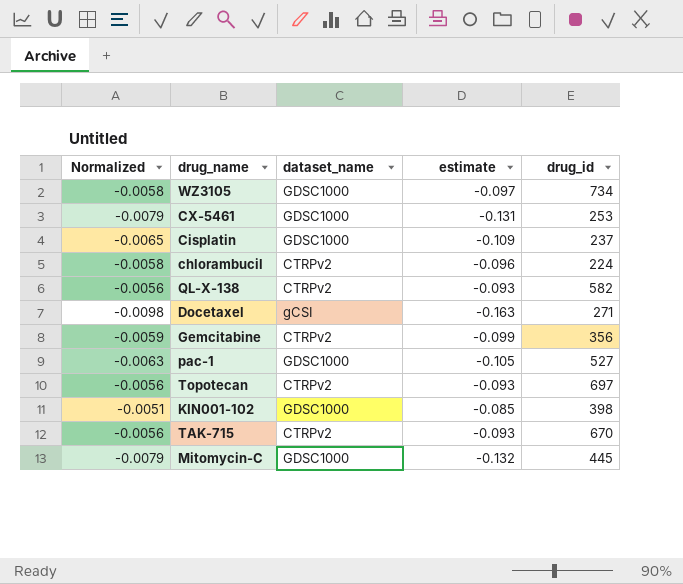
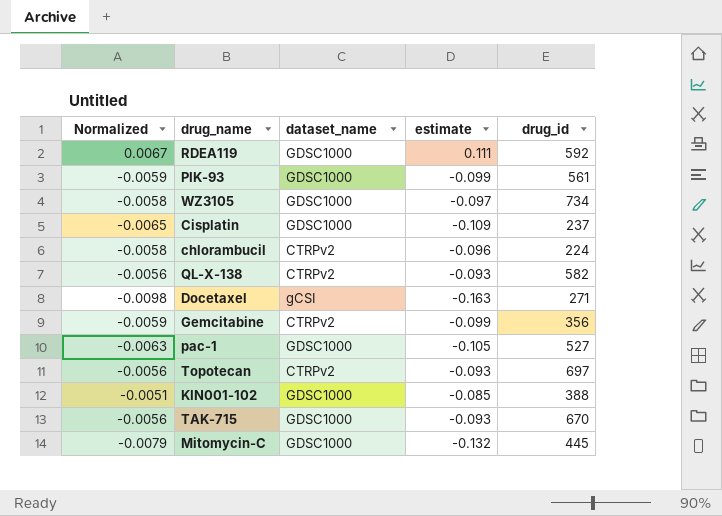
row CX-5461: -0.0079 | GDSC1000 | -0.131 | 253 -> none
row RDEA119: none -> 0.0067 | GDSC1000 | 0.111 | 592
row PIK-93: none -> -0.0059 | GDSC1000 | -0.099 | 561
KIN001-102 | drug_id: 398 -> 388
TAK-715 | dataset_name: CTRPv2 -> GDSC1000

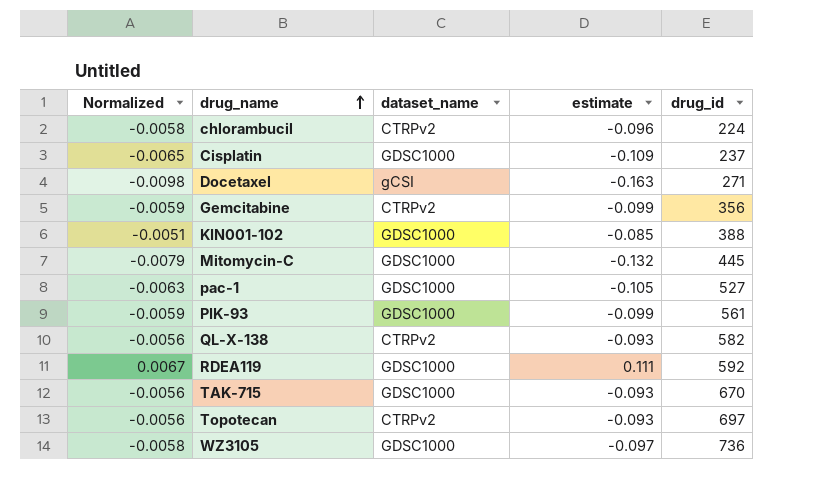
row order: none -> drug_name ascending
WZ3105 | drug_id: 734 -> 736

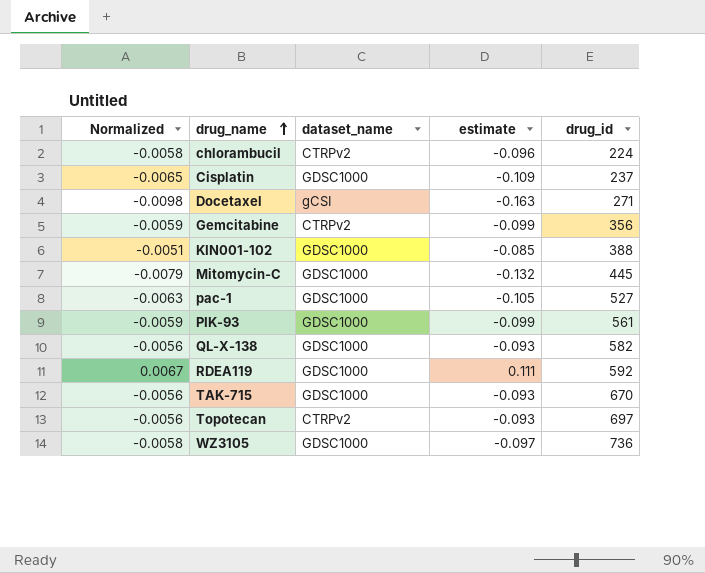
QL-X-138 | dataset_name: CTRPv2 -> GDSC1000

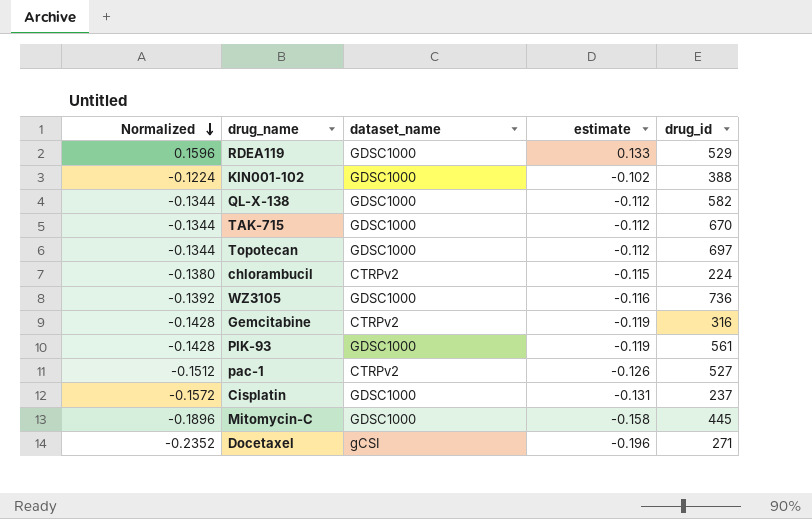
row order: drug_name ascending -> Normalized descending
column Normalized | formula: [estimate] * 0.06 -> [estimate] * 1.2
RDEA119 | estimate: 0.111 -> 0.133
RDEA119 | drug_id: 592 -> 529
KIN001-102 | estimate: -0.085 -> -0.102
QL-X-138 | estimate: -0.093 -> -0.112
TAK-715 | estimate: -0.093 -> -0.112
Topotecan | dataset_name: CTRPv2 -> GDSC1000
Topotecan | estimate: -0.093 -> -0.112
chlorambucil | estimate: -0.096 -> -0.115
WZ3105 | estimate: -0.097 -> -0.116
Gemcitabine | estimate: -0.099 -> -0.119
Gemcitabine | drug_id: 356 -> 316
PIK-93 | estimate: -0.099 -> -0.119
pac-1 | dataset_name: GDSC1000 -> CTRPv2
pac-1 | estimate: -0.105 -> -0.126
Cisplatin | estimate: -0.109 -> -0.131
Mitomycin-C | estimate: -0.132 -> -0.158
Docetaxel | estimate: -0.163 -> -0.196

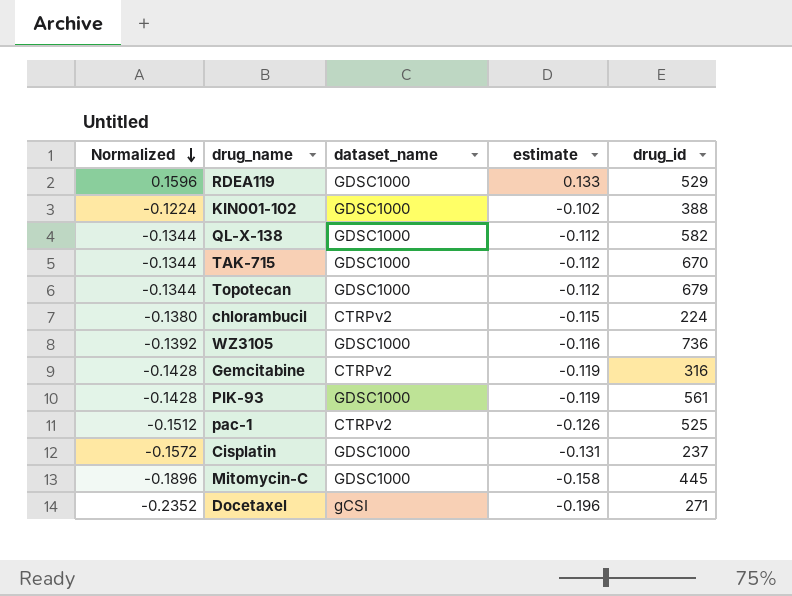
Topotecan | drug_id: 697 -> 679
pac-1 | drug_id: 527 -> 525

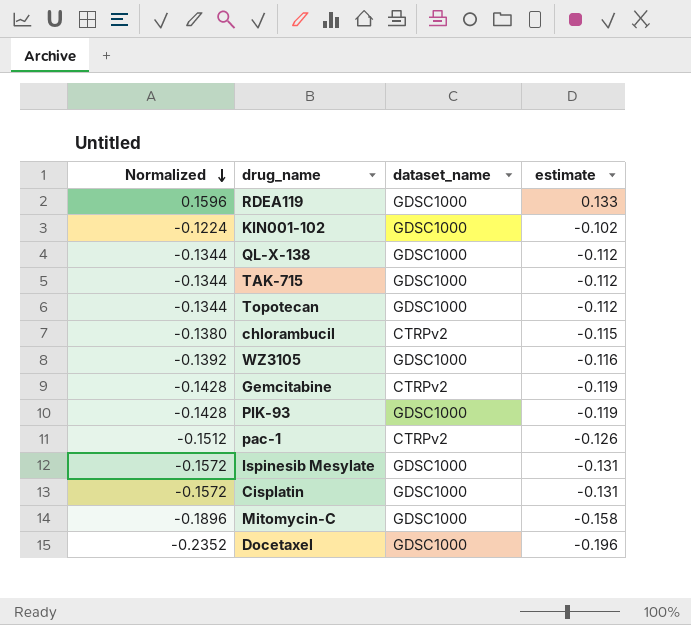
column drug_id | position: 5 -> none
row Ispinesib Mesylate: none -> -0.1572 | GDSC1000 | -0.131
Docetaxel | dataset_name: gCSI -> GDSC1000

